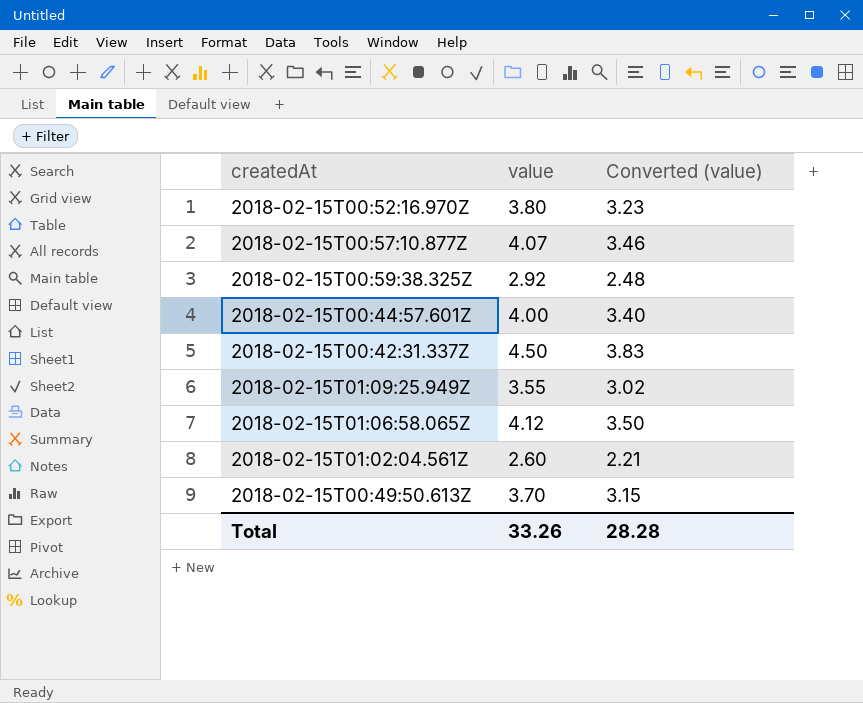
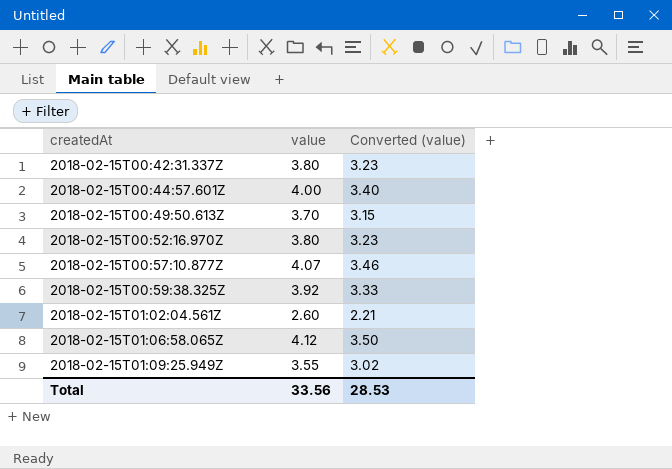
row order: none -> createdAt ascending
2018-02-15T00:42:31.337Z | value: 4.50 -> 3.80
2018-02-15T00:42:31.337Z | Converted (value): 3.83 -> 3.23
2018-02-15T00:59:38.325Z | value: 2.92 -> 3.92
2018-02-15T00:59:38.325Z | Converted (value): 2.48 -> 3.33
Total | value: 33.26 -> 33.56
Total | Converted (value): 28.28 -> 28.53

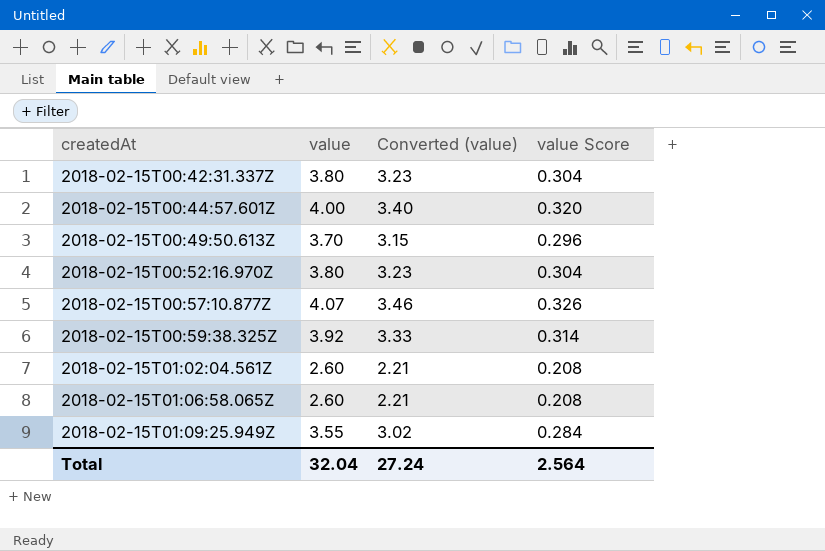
column value Score | formula: none -> [value] * 0.08
2018-02-15T01:06:58.065Z | value: 4.12 -> 2.60
2018-02-15T01:06:58.065Z | Converted (value): 3.50 -> 2.21
Total | value: 33.56 -> 32.04
Total | Converted (value): 28.53 -> 27.24

